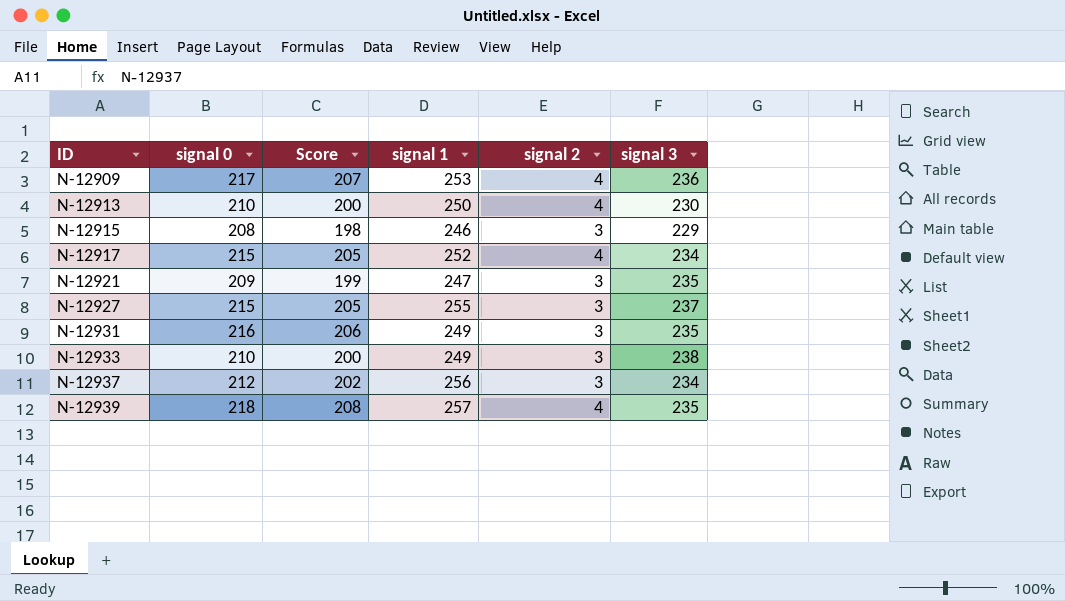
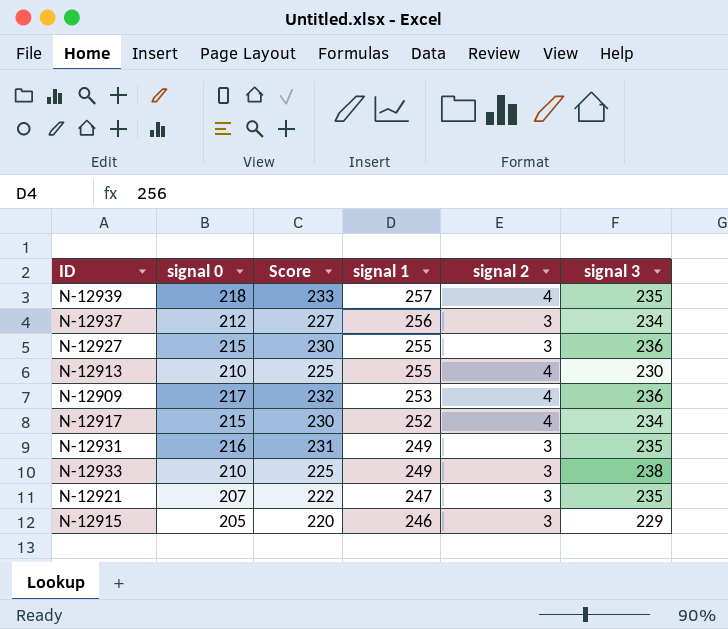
row order: ID ascending -> signal 1 descending
column Score | formula: [signal 0] - 10 -> [signal 0] + 15
N-12927 | signal 3: 237 -> 236
N-12913 | signal 1: 250 -> 255
N-12921 | signal 0: 209 -> 207
N-12915 | signal 0: 208 -> 205

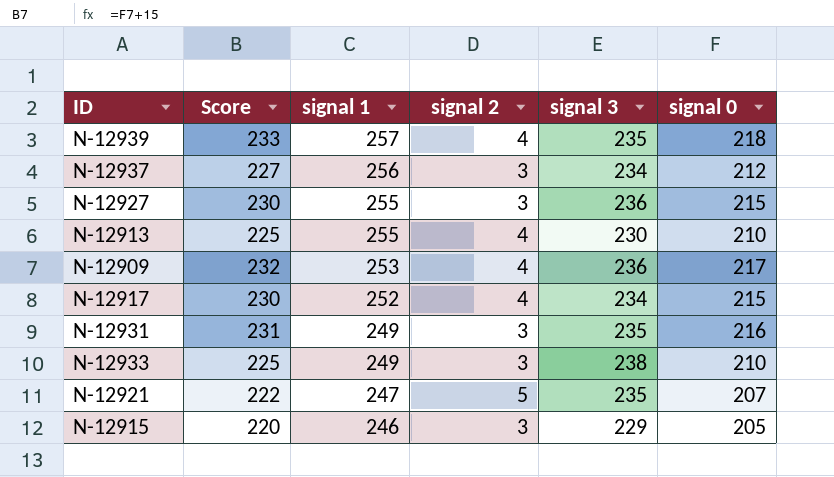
column signal 0 | position: 2 -> 6
N-12921 | signal 2: 3 -> 5

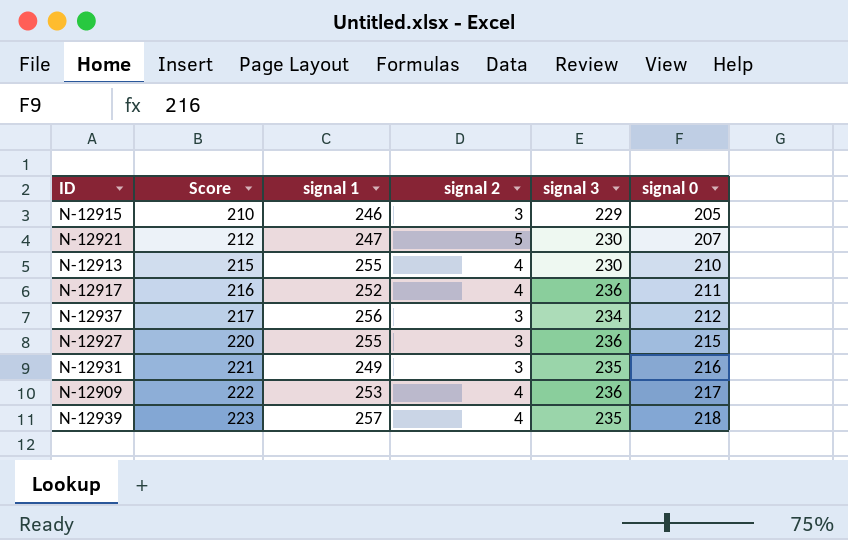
row order: signal 1 descending -> Score ascending
column Score | formula: [signal 0] + 15 -> [signal 0] + 5
row N-12933: 225 | 249 | 3 | 238 | 210 -> none
N-12921 | signal 3: 235 -> 230
N-12917 | signal 3: 234 -> 236
N-12917 | signal 0: 215 -> 211

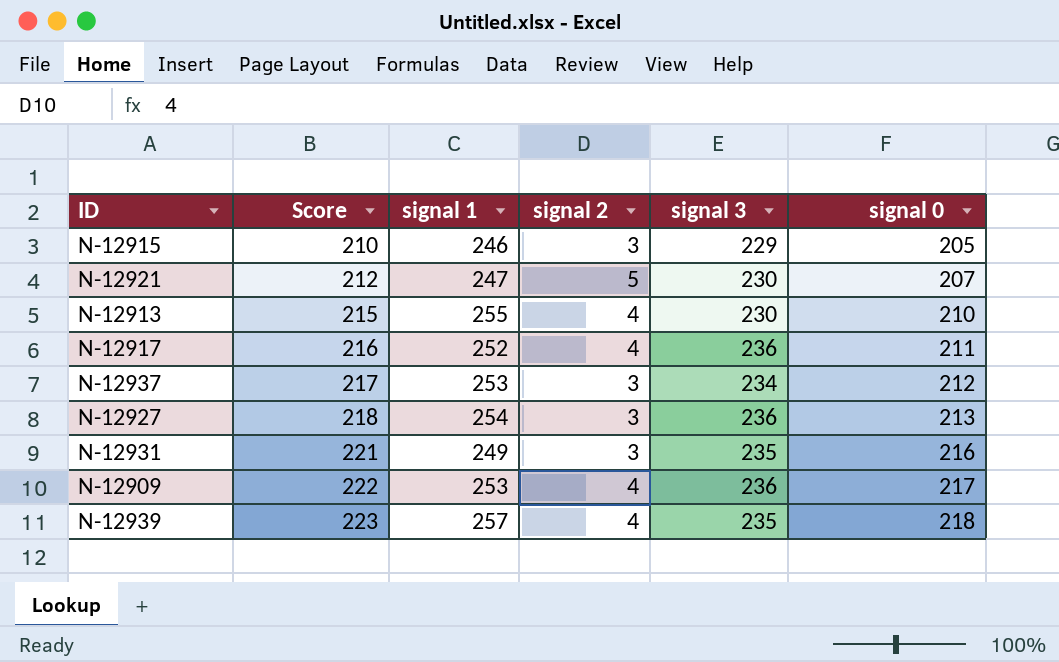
N-12937 | signal 1: 256 -> 253
N-12927 | Score: 220 -> 218
N-12927 | signal 1: 255 -> 254
N-12927 | signal 0: 215 -> 213

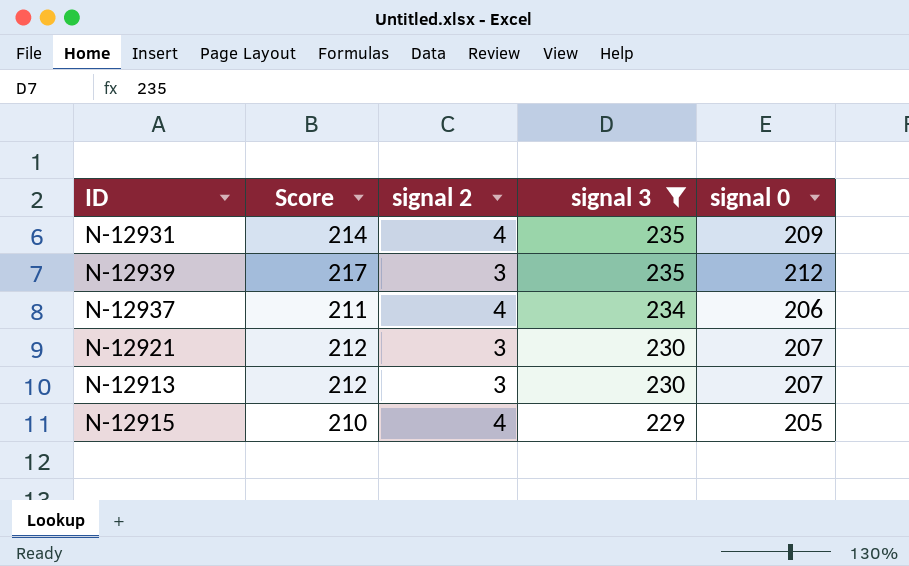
filter: none -> signal 3 != 236
row order: Score ascending -> signal 3 descending
column signal 1 | position: 3 -> none
N-12931 | Score: 221 -> 214
N-12931 | signal 2: 3 -> 4
N-12931 | signal 0: 216 -> 209
N-12939 | Score: 223 -> 217
N-12939 | signal 2: 4 -> 3
N-12939 | signal 0: 218 -> 212
N-12937 | Score: 217 -> 211
N-12937 | signal 2: 3 -> 4
N-12937 | signal 0: 212 -> 206
N-12921 | signal 2: 5 -> 3
N-12913 | Score: 215 -> 212
N-12913 | signal 2: 4 -> 3
N-12913 | signal 0: 210 -> 207
N-12915 | signal 2: 3 -> 4

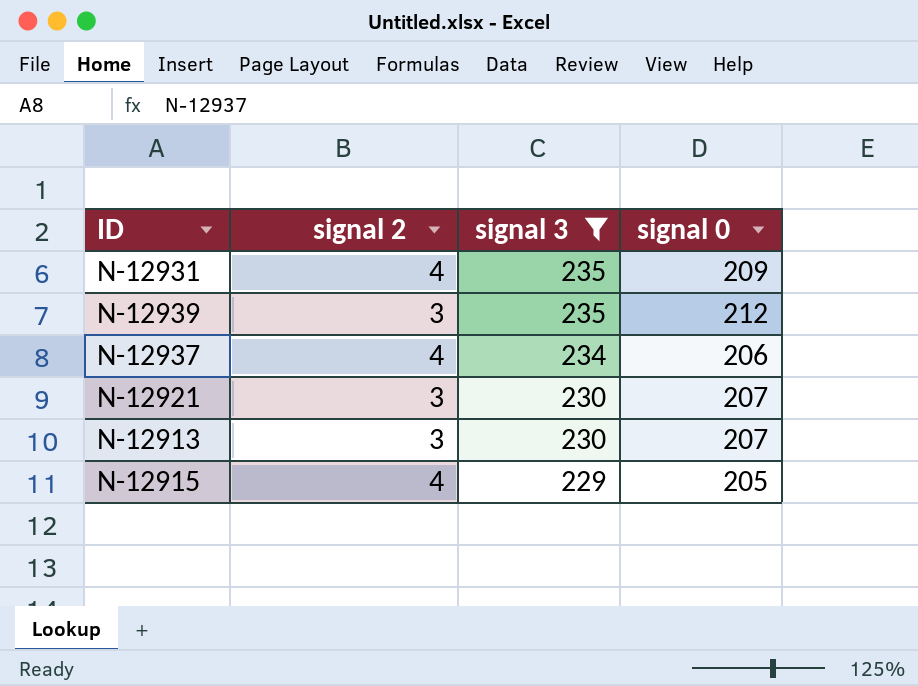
column Score | formula: [signal 0] + 5 -> none

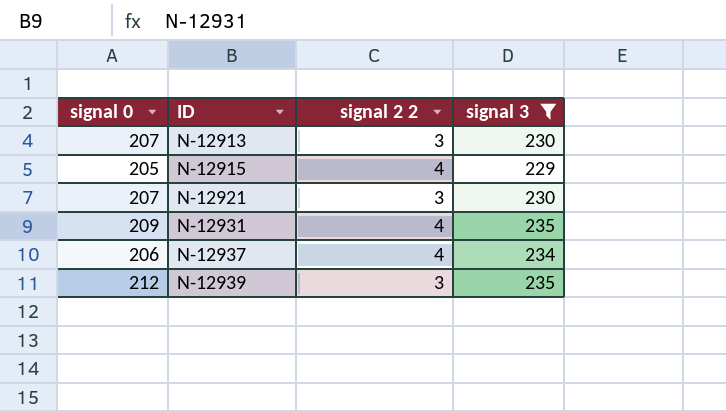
row order: signal 3 descending -> ID ascending
column signal 0 | position: 4 -> 1
column name: signal 2 -> signal 2 2

